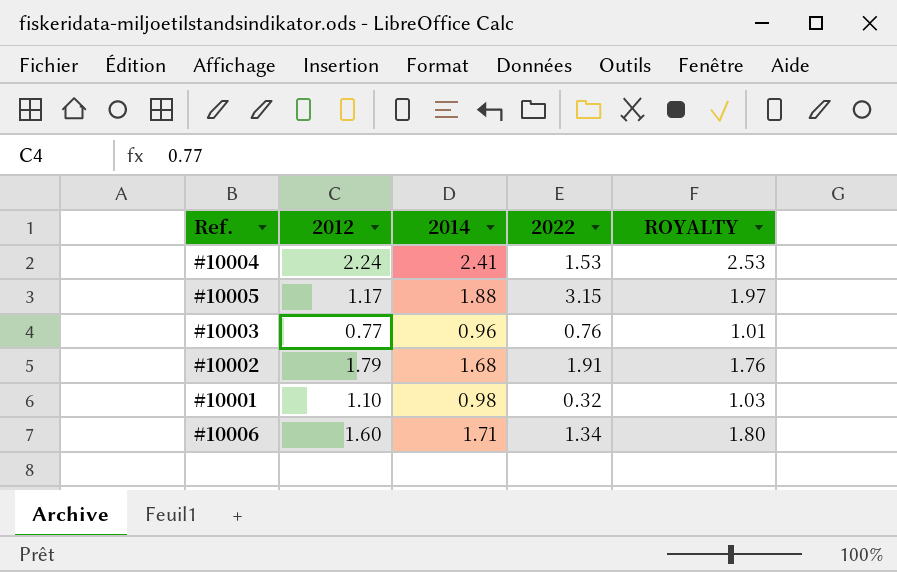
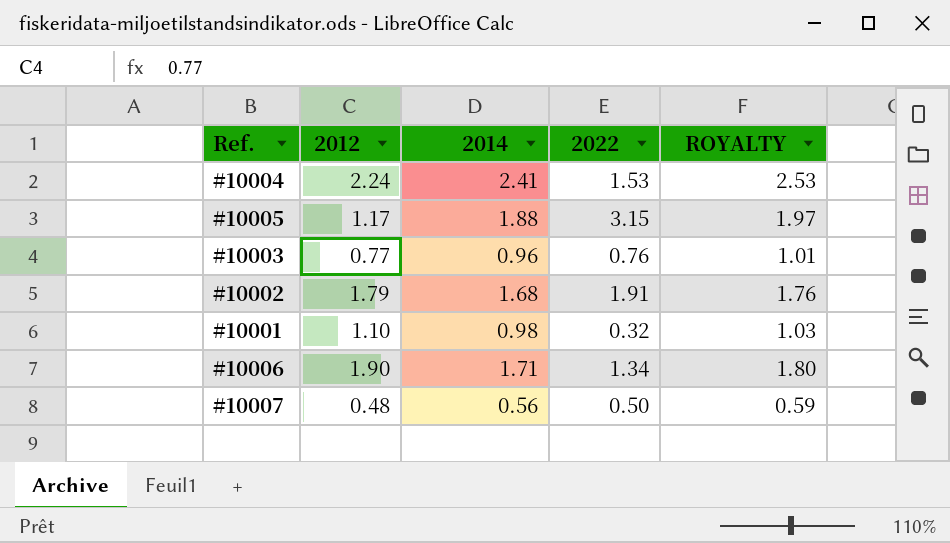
#10006 | 2012: 1.60 -> 1.90
row #10007: none -> 0.48 | 0.56 | 0.50 | 0.59

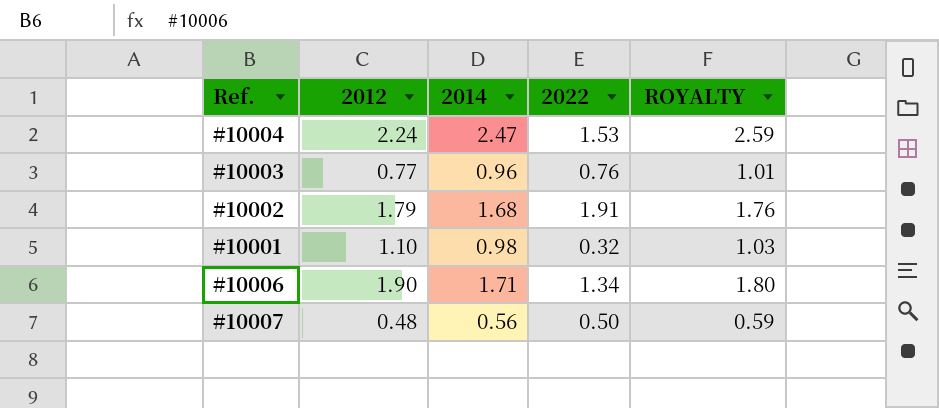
row #10005: 1.17 | 1.88 | 3.15 | 1.97 -> none
#10004 | 2014: 2.41 -> 2.47
#10004 | ROYALTY: 2.53 -> 2.59

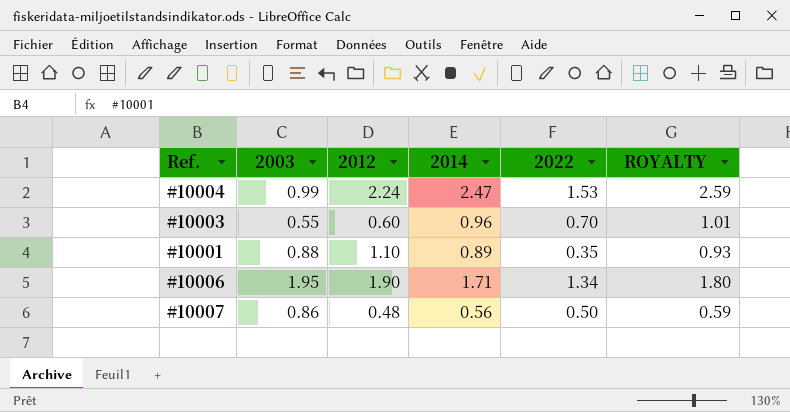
column 2003 | position: none -> 2
row #10002: 1.79 | 1.68 | 1.91 | 1.76 -> none
#10003 | 2012: 0.77 -> 0.60
#10003 | 2022: 0.76 -> 0.70
#10001 | 2014: 0.98 -> 0.89
#10001 | 2022: 0.32 -> 0.35
#10001 | ROYALTY: 1.03 -> 0.93

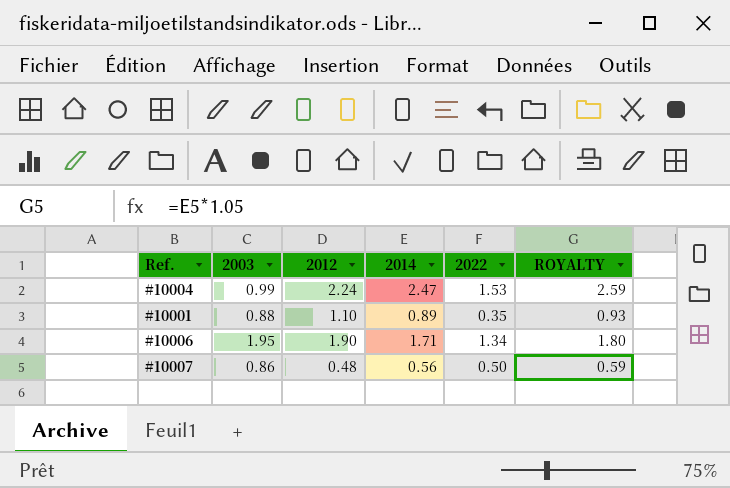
row #10003: 0.55 | 0.60 | 0.96 | 0.70 | 1.01 -> none

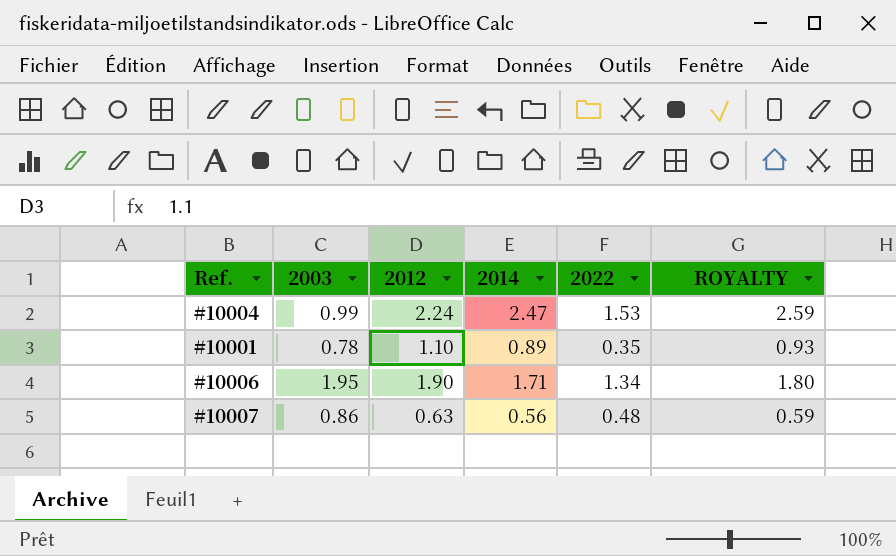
#10001 | 2003: 0.88 -> 0.78
#10007 | 2012: 0.48 -> 0.63
#10007 | 2022: 0.50 -> 0.48

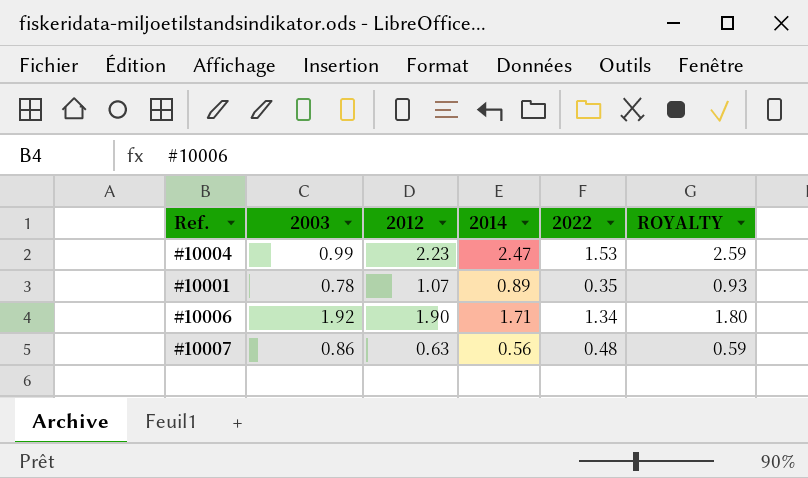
#10004 | 2012: 2.24 -> 2.23
#10001 | 2012: 1.10 -> 1.07
#10006 | 2003: 1.95 -> 1.92

